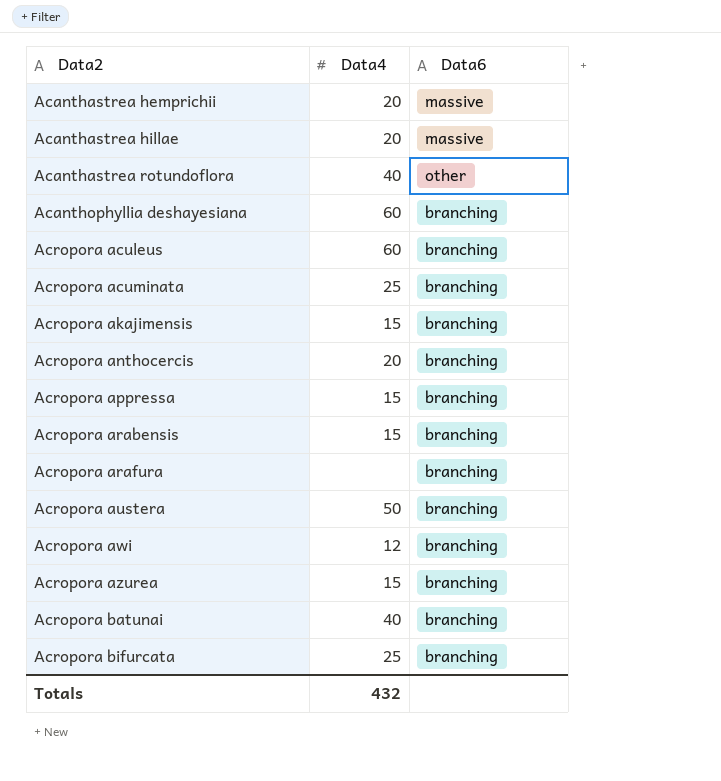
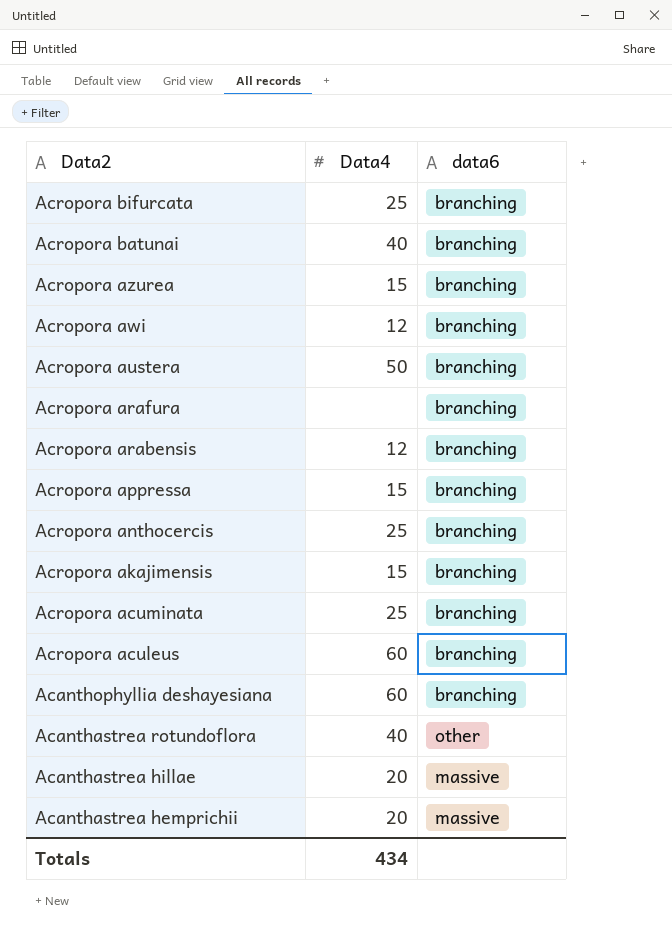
row order: Data2 ascending -> Data2 descending
column name: Data6 -> data6
Acropora arabensis | Data4: 15 -> 12
Acropora anthocercis | Data4: 20 -> 25
Totals | Data4: 432 -> 434

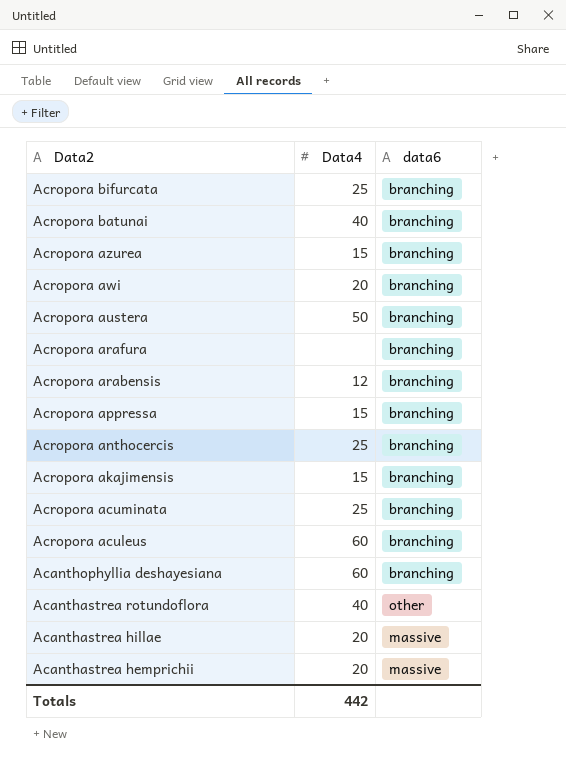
Acropora awi | Data4: 12 -> 20
Totals | Data4: 434 -> 442

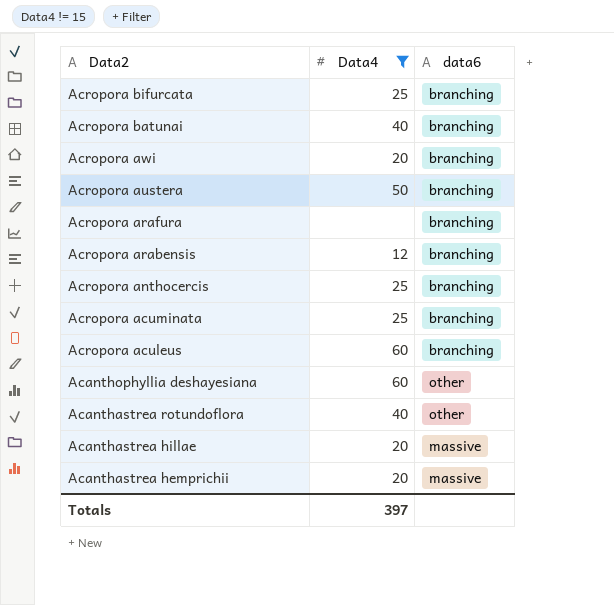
filter: none -> Data4 != 15
Acanthophyllia deshayesiana | data6: branching -> other
Totals | Data4: 442 -> 397

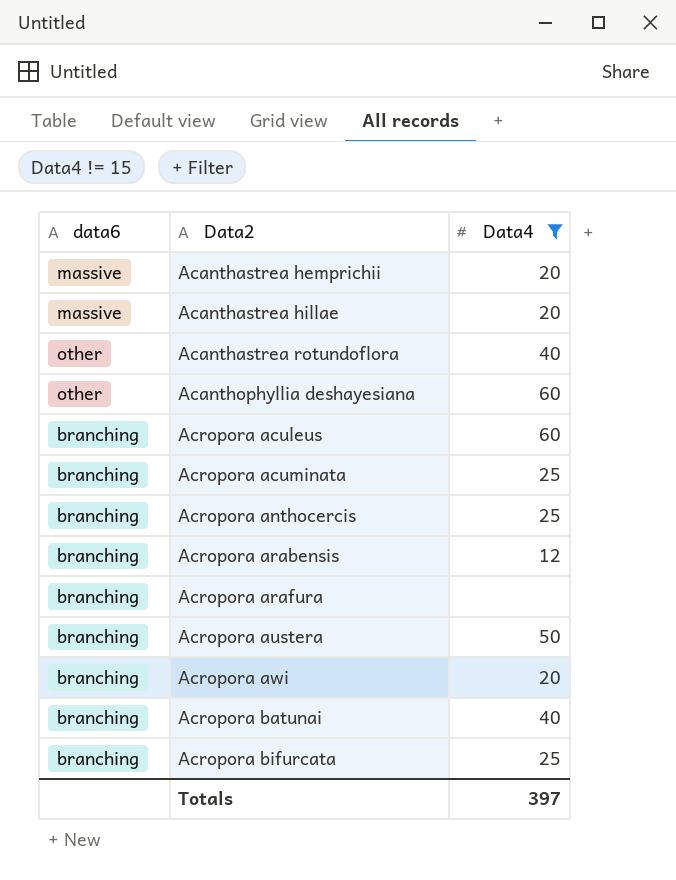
row order: Data2 descending -> Data2 ascending
column data6 | position: 3 -> 1

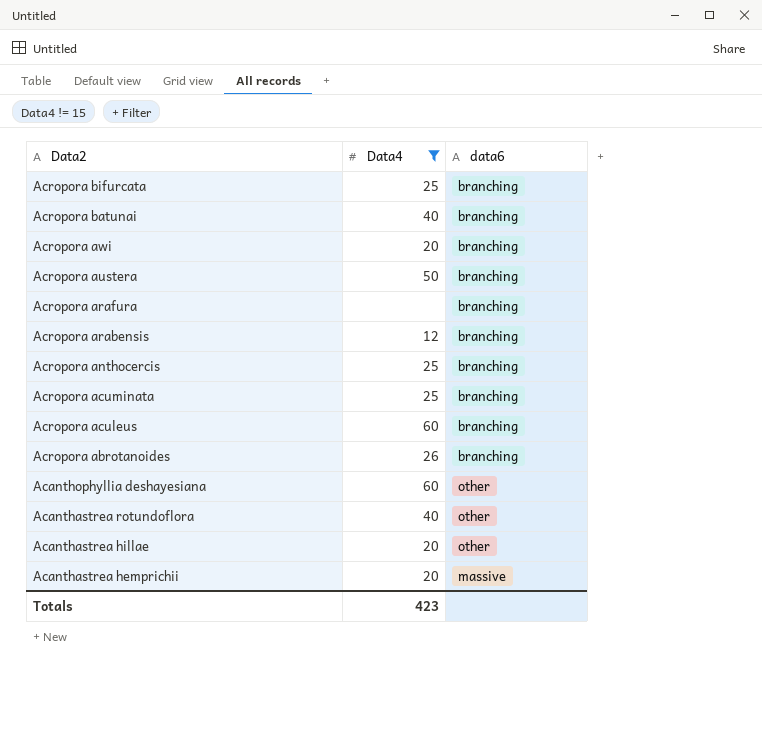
row order: Data2 ascending -> Data2 descending
column data6 | position: 1 -> 3
row Acropora abrotanoides: none -> 26 | branching
Acanthastrea hillae | data6: massive -> other
Totals | Data4: 397 -> 423

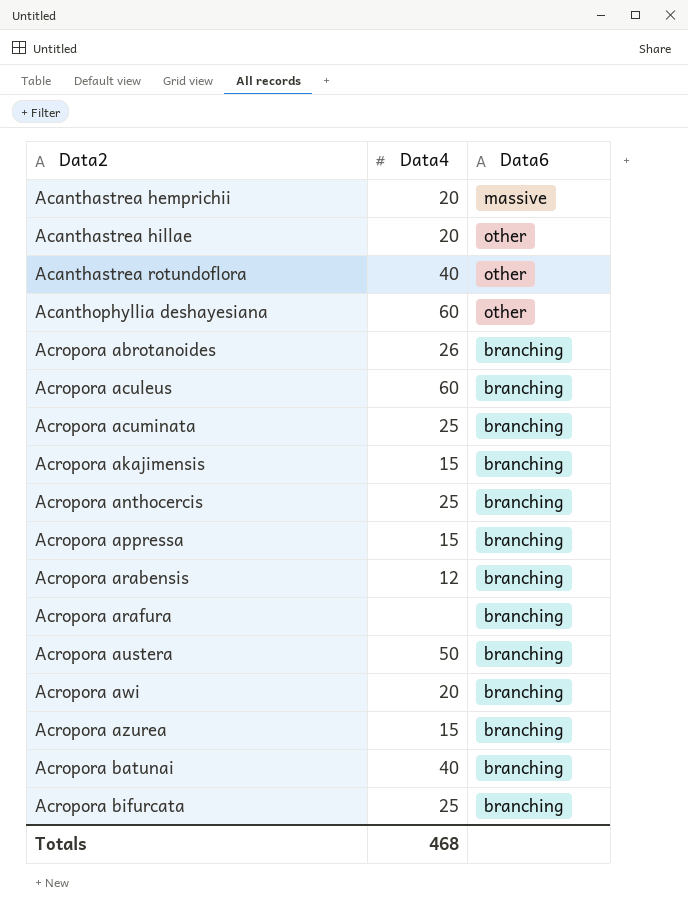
filter: Data4 != 15 -> none
row order: Data2 descending -> Data2 ascending
column name: data6 -> Data6
Totals | Data4: 423 -> 468

